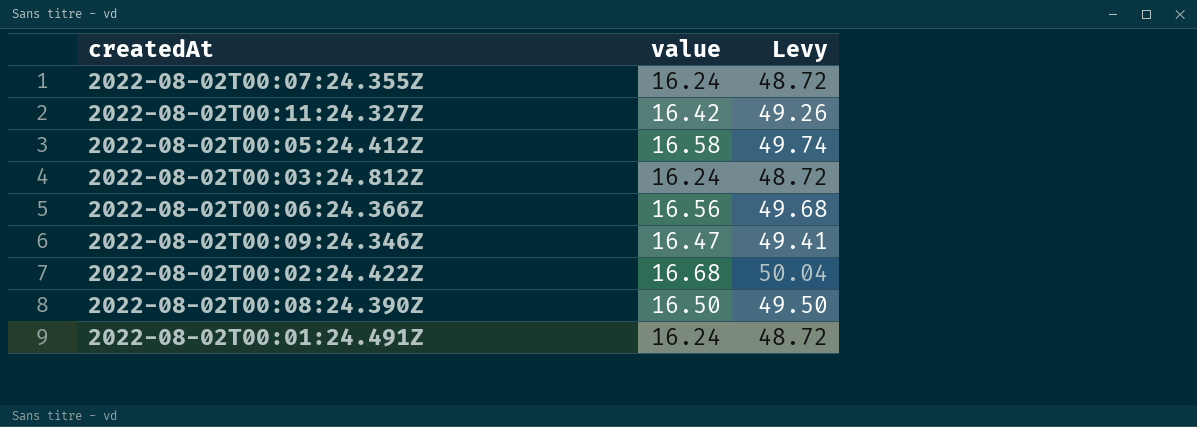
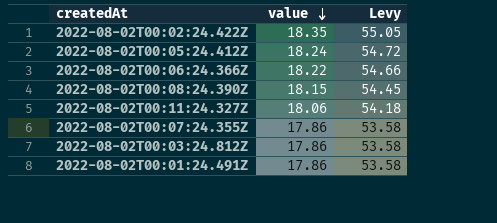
row order: none -> value descending
row 2022-08-02T00:09:24.346Z: 16.47 | 49.41 -> none
2022-08-02T00:02:24.422Z | value: 16.68 -> 18.35
2022-08-02T00:02:24.422Z | Levy: 50.04 -> 55.05
2022-08-02T00:05:24.412Z | value: 16.58 -> 18.24
2022-08-02T00:05:24.412Z | Levy: 49.74 -> 54.72
2022-08-02T00:06:24.366Z | value: 16.56 -> 18.22
2022-08-02T00:06:24.366Z | Levy: 49.68 -> 54.66
2022-08-02T00:08:24.390Z | value: 16.50 -> 18.15
2022-08-02T00:08:24.390Z | Levy: 49.50 -> 54.45
2022-08-02T00:11:24.327Z | value: 16.42 -> 18.06
2022-08-02T00:11:24.327Z | Levy: 49.26 -> 54.18
2022-08-02T00:07:24.355Z | value: 16.24 -> 17.86
2022-08-02T00:07:24.355Z | Levy: 48.72 -> 53.58
2022-08-02T00:03:24.812Z | value: 16.24 -> 17.86
2022-08-02T00:03:24.812Z | Levy: 48.72 -> 53.58
2022-08-02T00:01:24.491Z | value: 16.24 -> 17.86
2022-08-02T00:01:24.491Z | Levy: 48.72 -> 53.58

